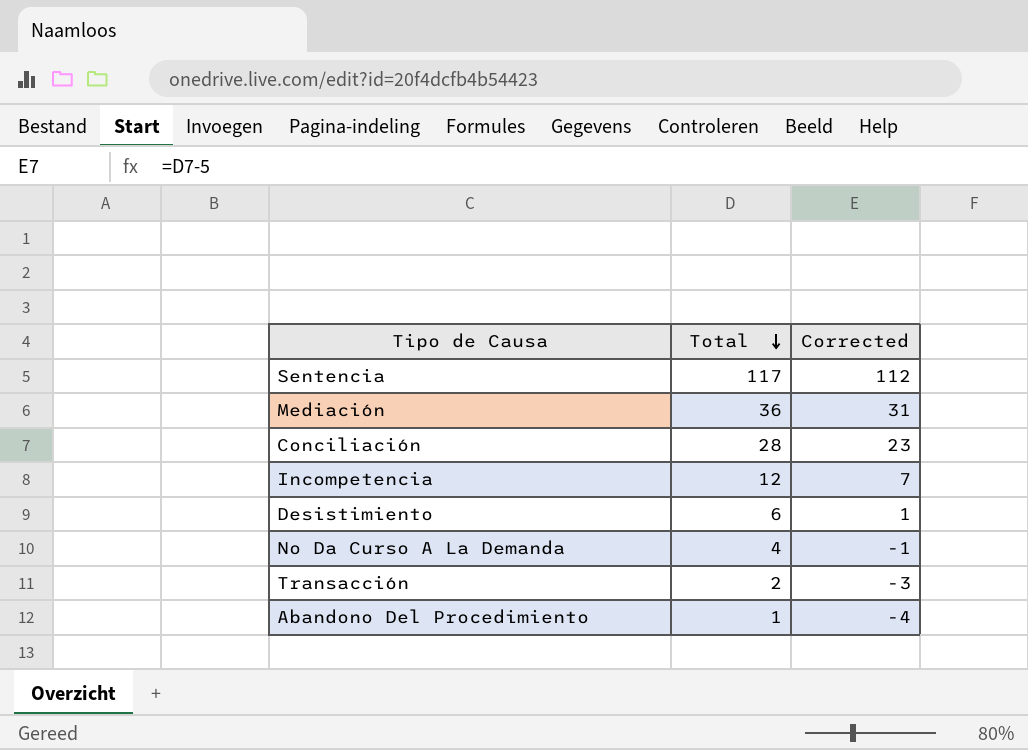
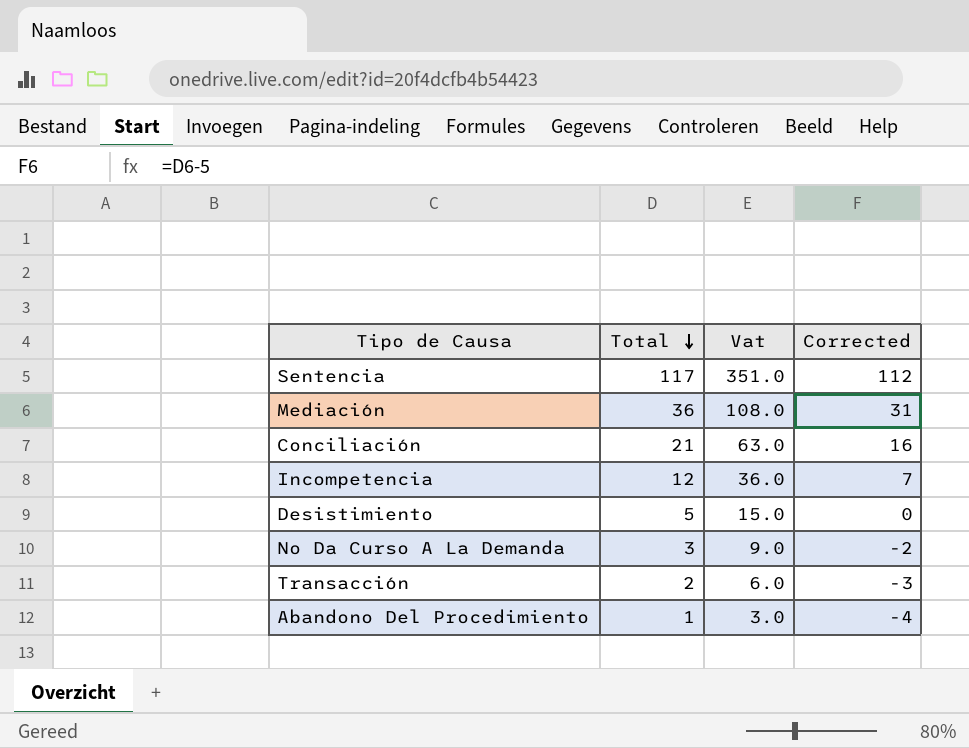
column Vat | formula: none -> [Total] * 3
Conciliación | Total: 28 -> 21
Conciliación | Corrected: 23 -> 16
Desistimiento | Total: 6 -> 5
Desistimiento | Corrected: 1 -> 0
No Da Curso A La Demanda | Total: 4 -> 3
No Da Curso A La Demanda | Corrected: -1 -> -2

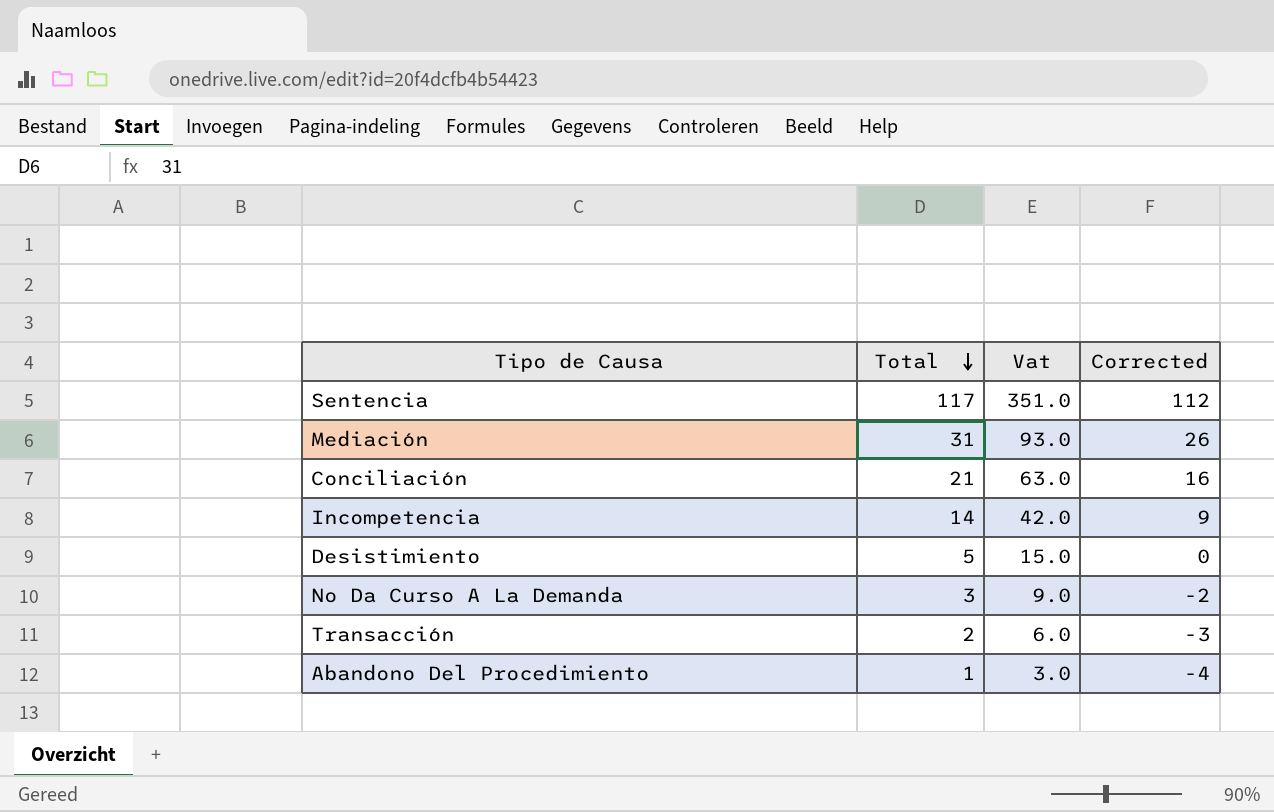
Mediación | Total: 36 -> 31
Mediación | Vat: 108.0 -> 93.0
Mediación | Corrected: 31 -> 26
Incompetencia | Total: 12 -> 14
Incompetencia | Vat: 36.0 -> 42.0
Incompetencia | Corrected: 7 -> 9

